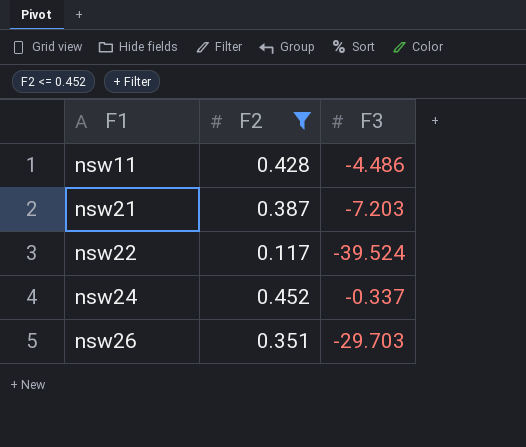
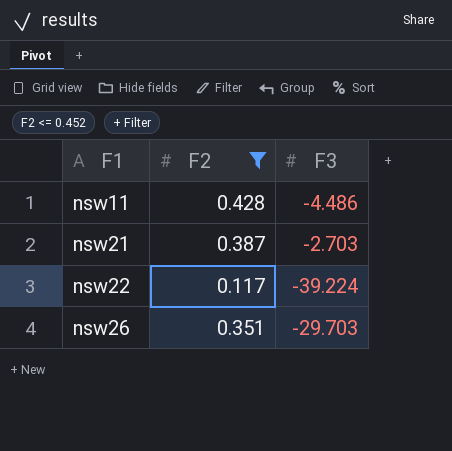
row nsw24: 0.452 | -0.337 -> none
nsw21 | F3: -7.203 -> -2.703
nsw22 | F3: -39.524 -> -39.224

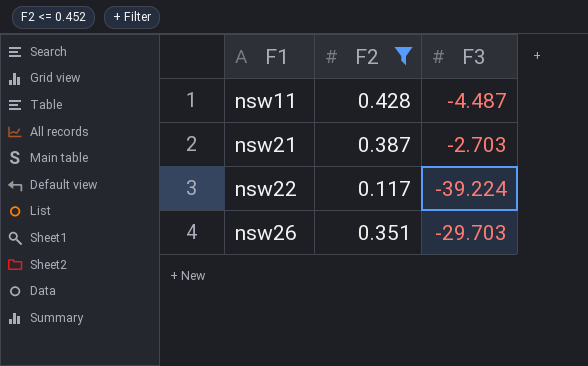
nsw11 | F3: -4.486 -> -4.487

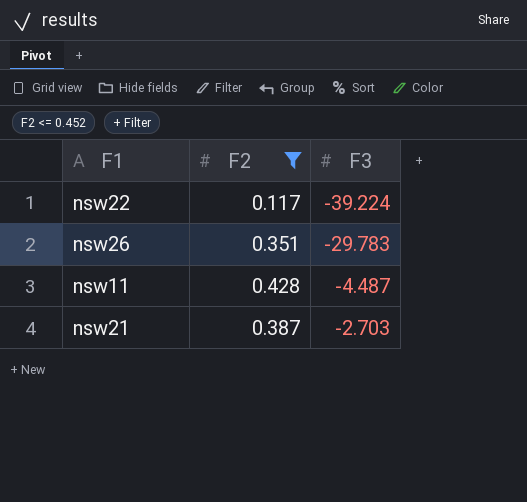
row order: F1 ascending -> F3 ascending
nsw26 | F3: -29.703 -> -29.783

